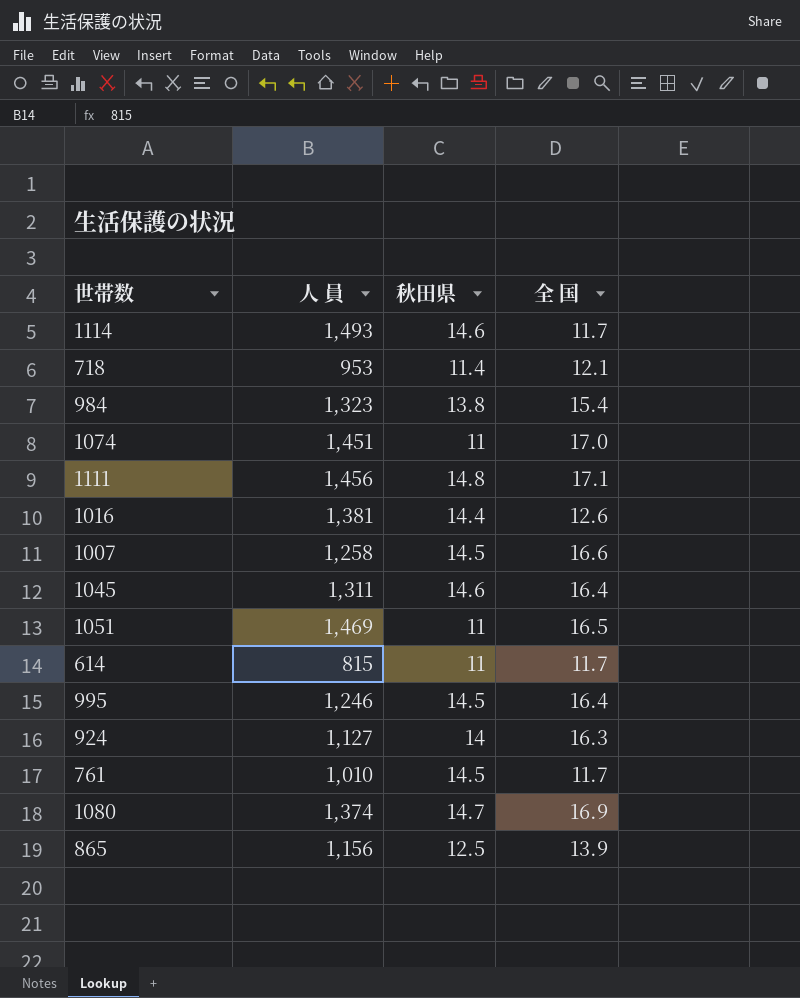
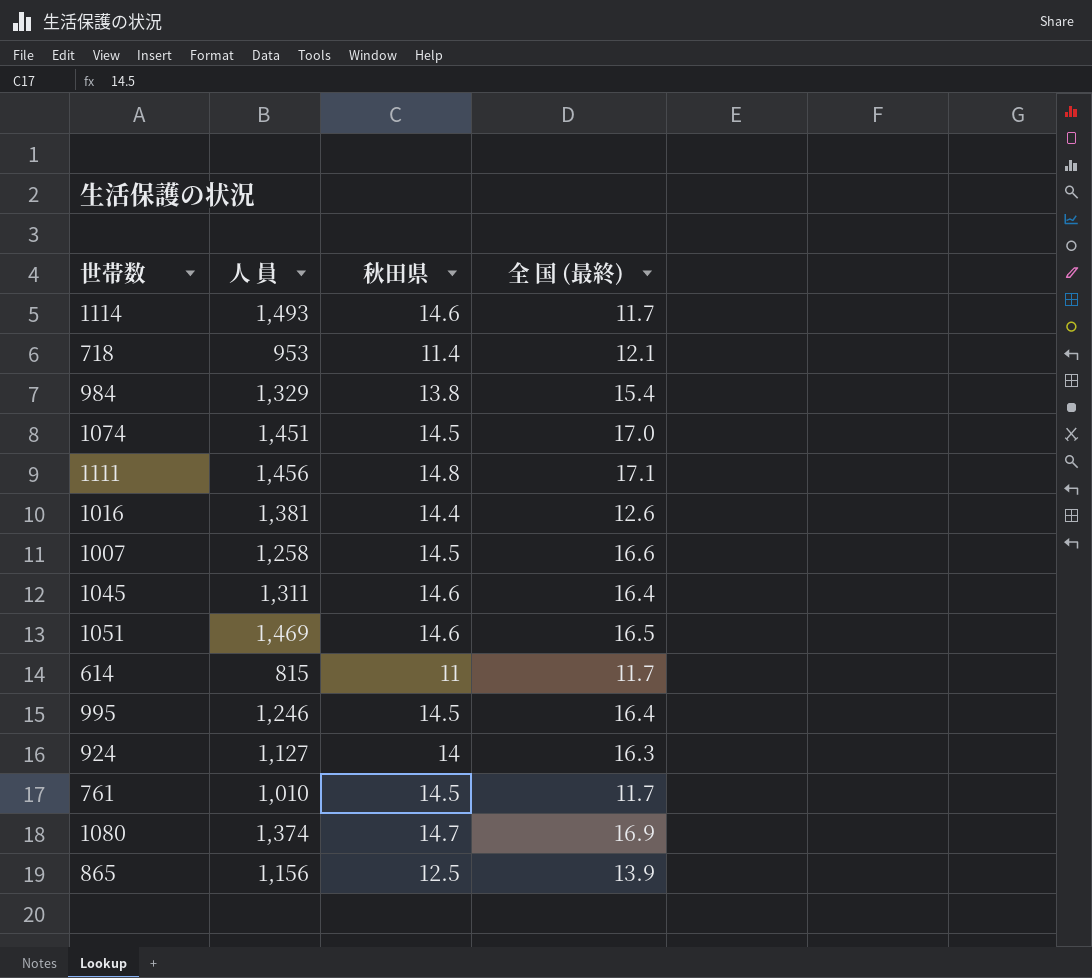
column name: 全 国 -> 全 国 (最終)
984 | 人 員: 1,323 -> 1,329
1074 | 秋田県: 11 -> 14.5
1051 | 秋田県: 11 -> 14.6

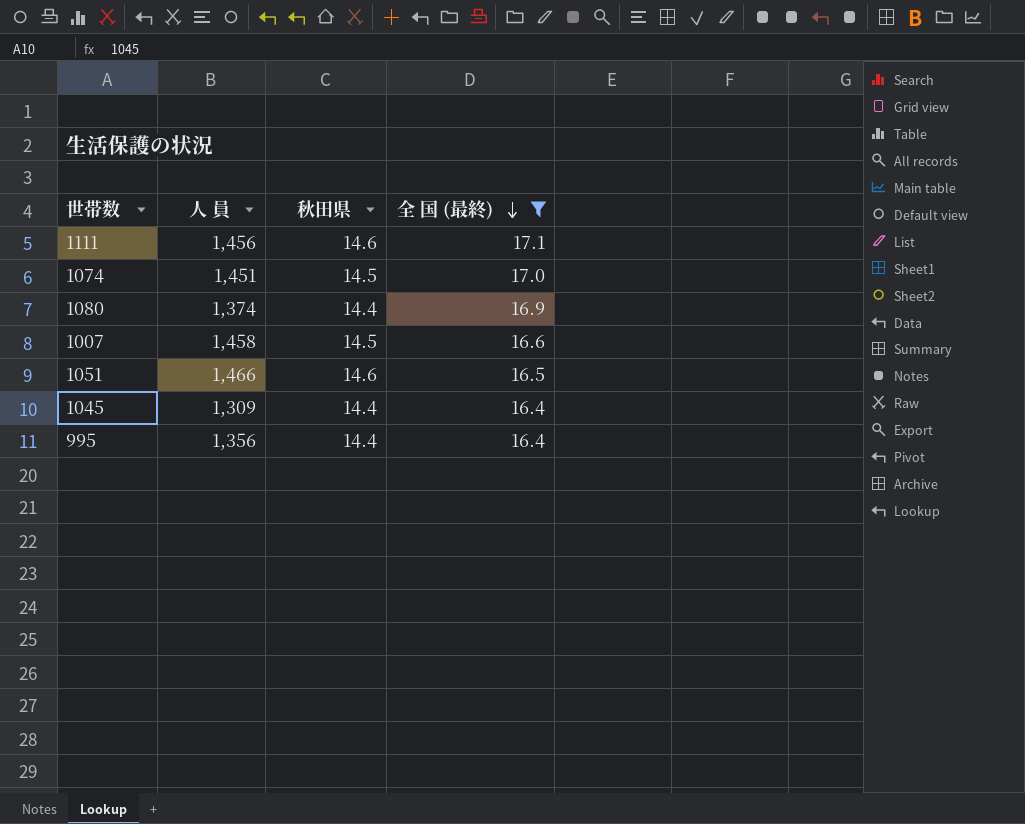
filter: none -> 全 国 (最終) >= 16.4
row order: none -> 全 国 (最終) descending
1111 | 秋田県: 14.8 -> 14.6
1080 | 秋田県: 14.7 -> 14.4
1007 | 人 員: 1,258 -> 1,458
1051 | 人 員: 1,469 -> 1,466
1045 | 人 員: 1,311 -> 1,309
1045 | 秋田県: 14.6 -> 14.4
995 | 人 員: 1,246 -> 1,356
995 | 秋田県: 14.5 -> 14.4

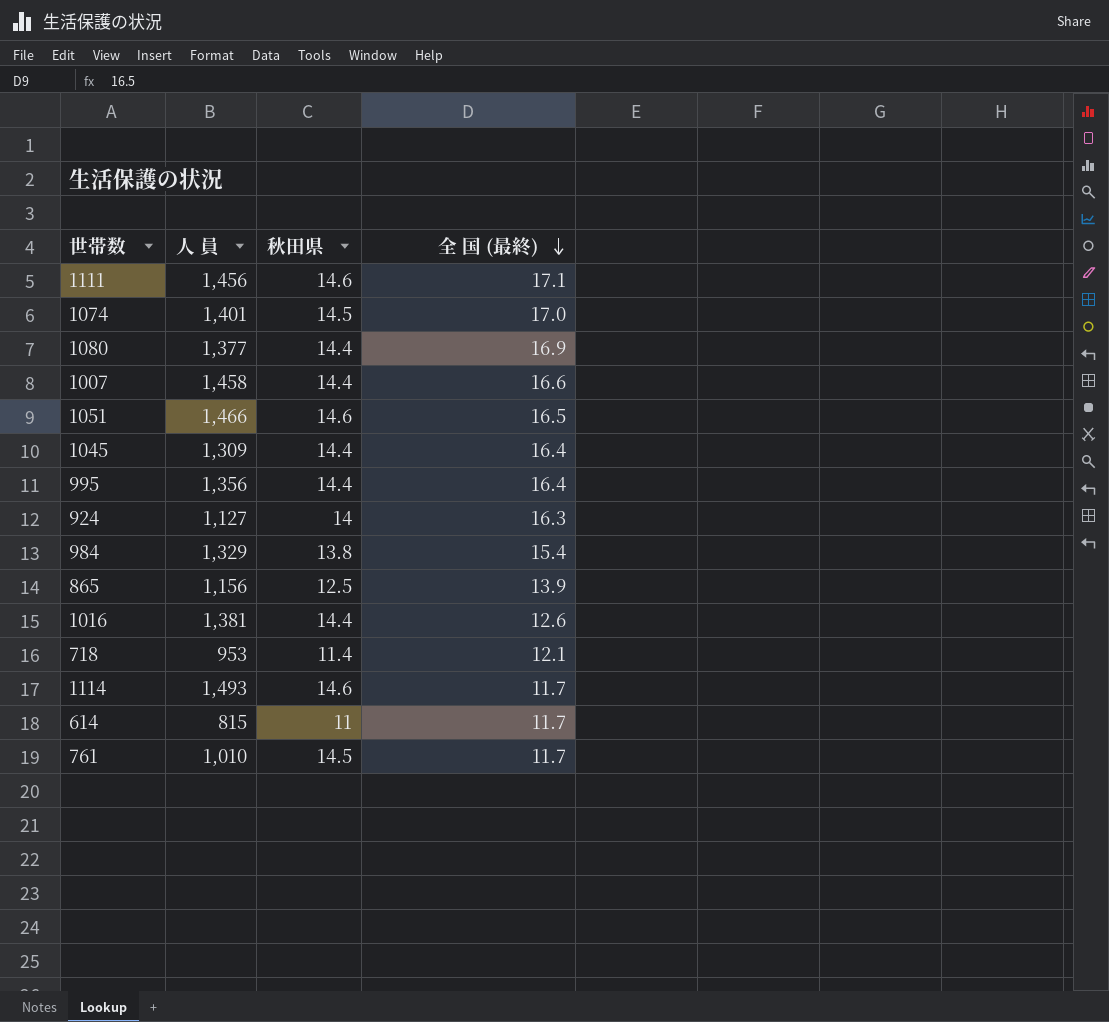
filter: 全 国 (最終) >= 16.4 -> none
1074 | 人 員: 1,451 -> 1,401
1080 | 人 員: 1,374 -> 1,377
1007 | 秋田県: 14.5 -> 14.4

